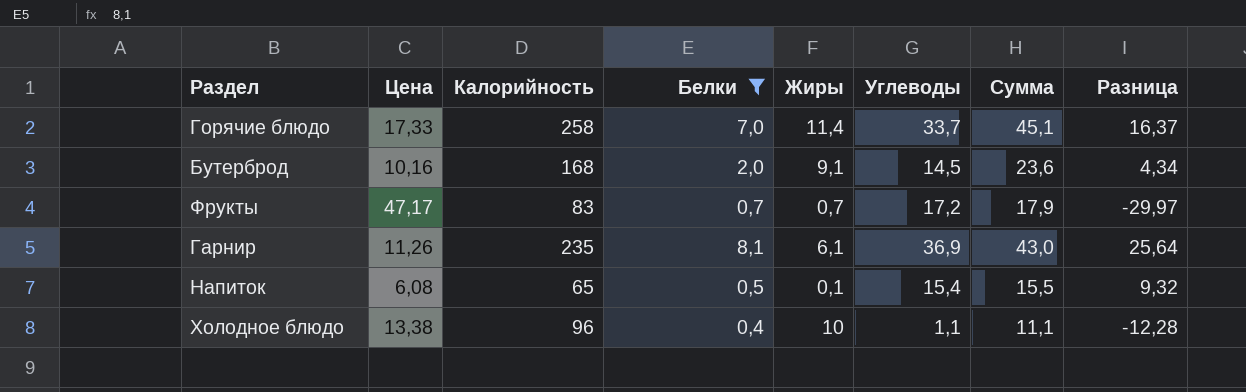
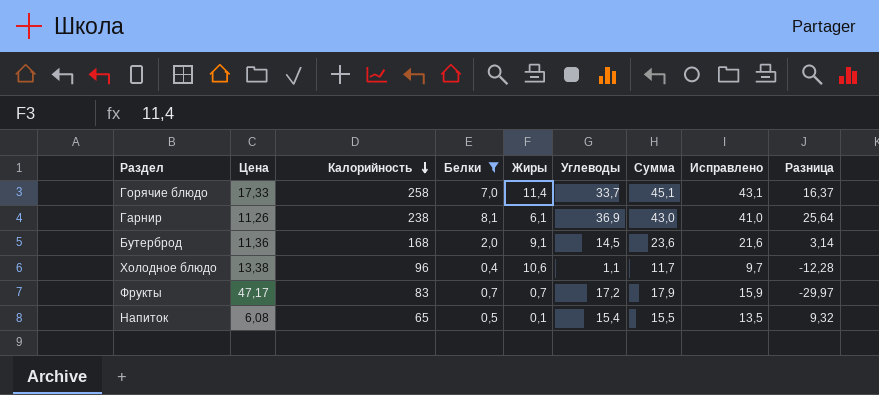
row order: none -> Калорийность descending
column Исправлено | formula: none -> [Сумма] - 2
Гарнир | Калорийность: 235 -> 238
Бутерброд | Цена: 10,16 -> 11,36
Бутерброд | Разница: 4,34 -> 3,14
Холодное блюдо | Жиры: 10 -> 10,6
Холодное блюдо | Сумма: 11,1 -> 11,7

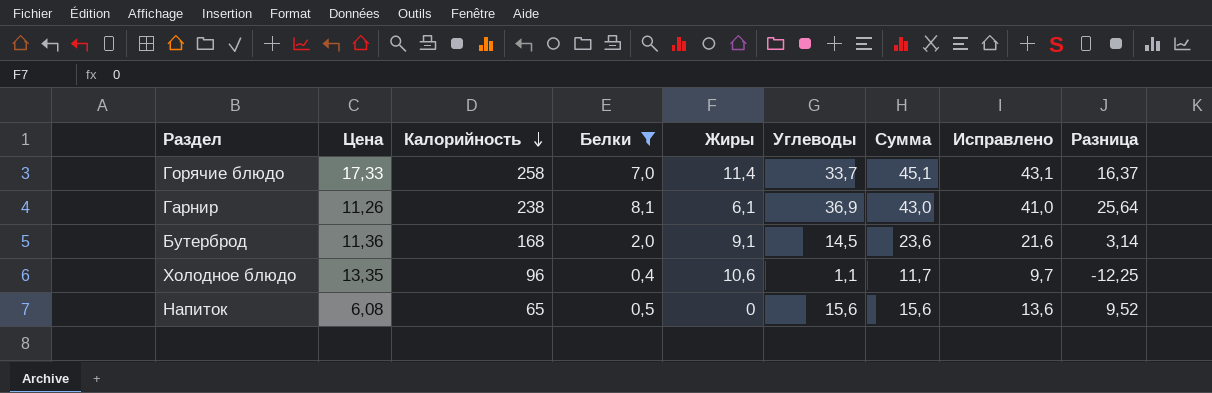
row Фрукты: 47,17 | 83 | 0,7 | 0,7 | 17,2 | 17,9 | 15,9 | -29,97 -> none
Холодное блюдо | Цена: 13,38 -> 13,35
Холодное блюдо | Разница: -12,28 -> -12,25
Напиток | Жиры: 0,1 -> 0
Напиток | Углеводы: 15,4 -> 15,6
Напиток | Сумма: 15,5 -> 15,6
Напиток | Исправлено: 13,5 -> 13,6
Напиток | Разница: 9,32 -> 9,52

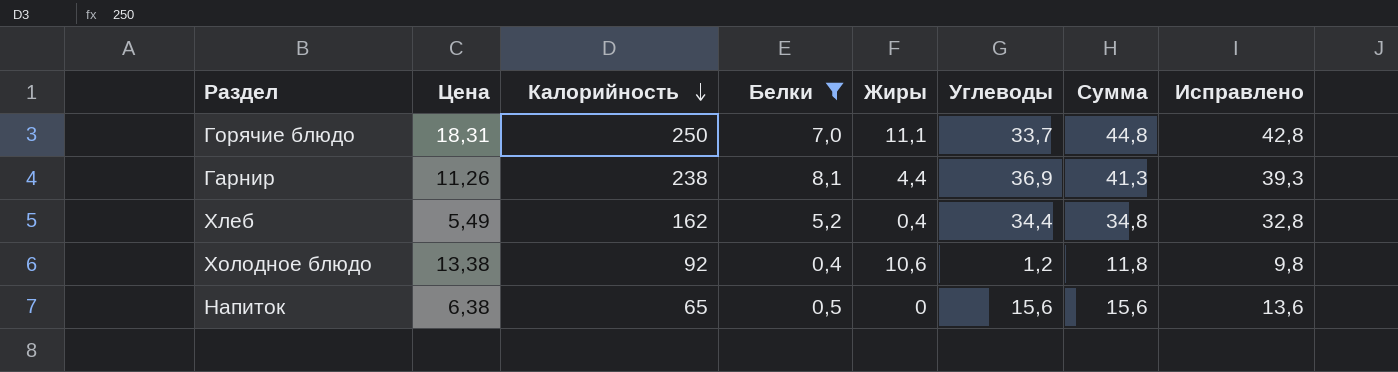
column Разница | formula: [Углеводы] - [Цена] -> none
row Бутерброд: 11,36 | 168 | 2,0 | 9,1 | 14,5 | 23,6 | 21,6 | 3,14 -> none
Горячие блюдо | Цена: 17,33 -> 18,31
Горячие блюдо | Калорийность: 258 -> 250
Горячие блюдо | Жиры: 11,4 -> 11,1
Горячие блюдо | Сумма: 45,1 -> 44,8
Горячие блюдо | Исправлено: 43,1 -> 42,8
Гарнир | Жиры: 6,1 -> 4,4
Гарнир | Сумма: 43,0 -> 41,3
Гарнир | Исправлено: 41,0 -> 39,3
row Хлеб: none -> 5,49 | 162 | 5,2 | 0,4 | 34,4 | 34,8 | 32,8
Холодное блюдо | Цена: 13,35 -> 13,38
Холодное блюдо | Калорийность: 96 -> 92
Холодное блюдо | Углеводы: 1,1 -> 1,2
Холодное блюдо | Сумма: 11,7 -> 11,8
Холодное блюдо | Исправлено: 9,7 -> 9,8
Напиток | Цена: 6,08 -> 6,38

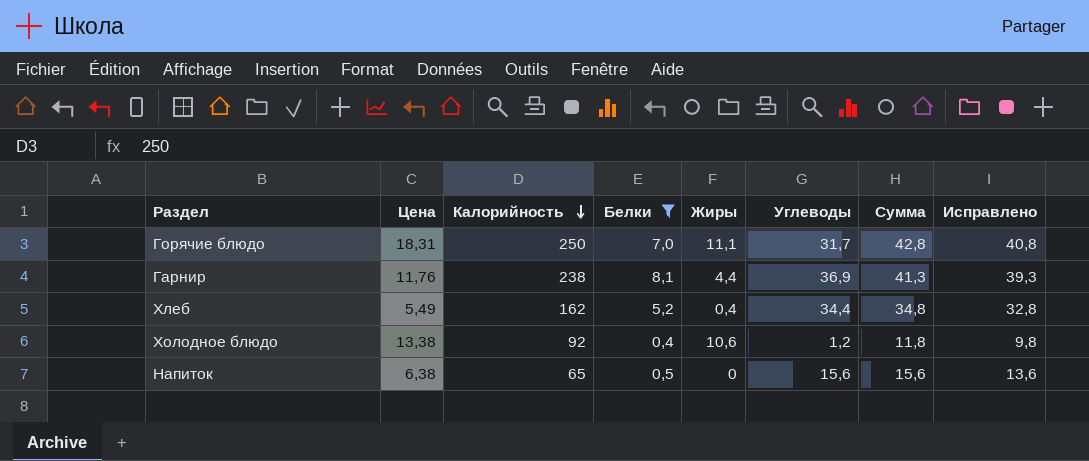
Горячие блюдо | Углеводы: 33,7 -> 31,7
Горячие блюдо | Сумма: 44,8 -> 42,8
Горячие блюдо | Исправлено: 42,8 -> 40,8
Гарнир | Цена: 11,26 -> 11,76

